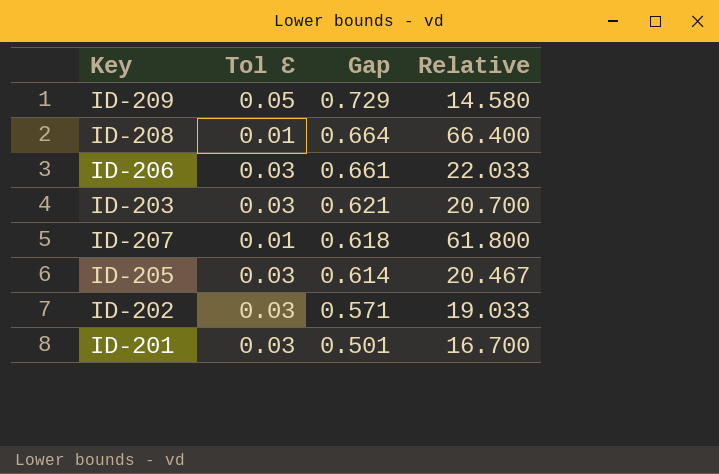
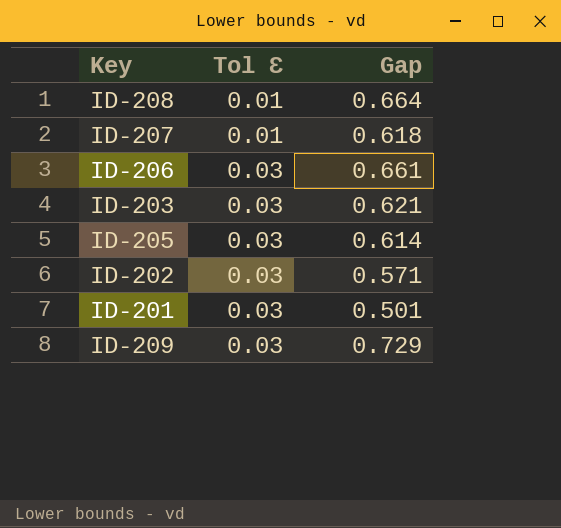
row order: Gap descending -> Tol Ɛ ascending
column Relative | formula: [Gap] / [Tol Ɛ] -> none
ID-209 | Tol Ɛ: 0.05 -> 0.03

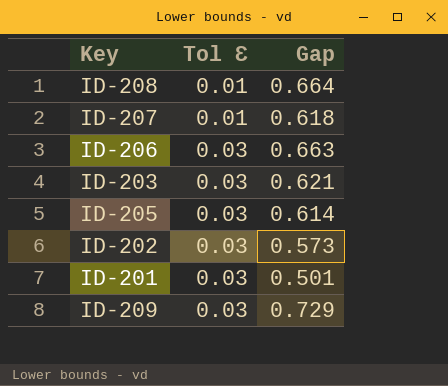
ID-206 | Gap: 0.661 -> 0.663
ID-202 | Gap: 0.571 -> 0.573

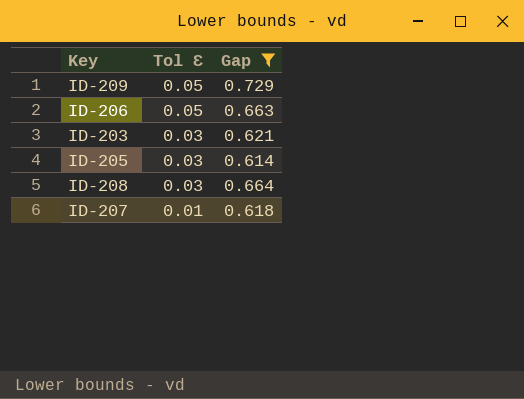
filter: none -> Gap >= 0.614
row order: Tol Ɛ ascending -> Tol Ɛ descending
ID-209 | Tol Ɛ: 0.03 -> 0.05
ID-206 | Tol Ɛ: 0.03 -> 0.05
ID-208 | Tol Ɛ: 0.01 -> 0.03

